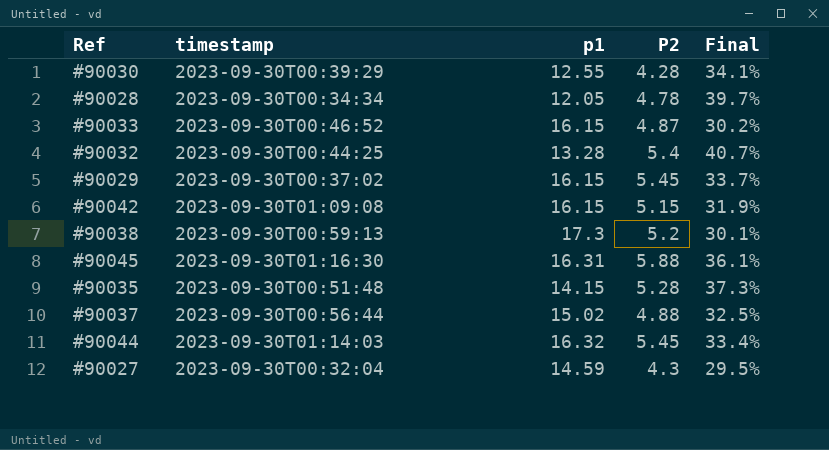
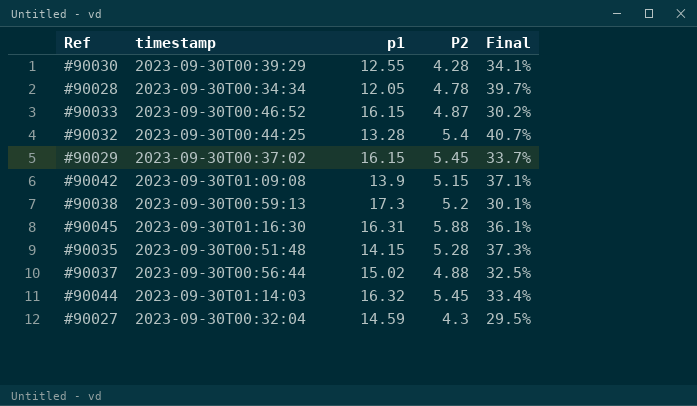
#90042 | p1: 16.15 -> 13.9
#90042 | Final: 31.9% -> 37.1%

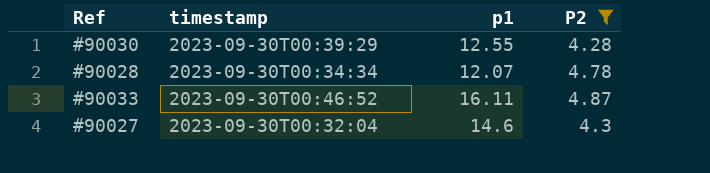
filter: none -> P2 <= 4.87
column Final | formula: [P2] / [p1] -> none
#90028 | p1: 12.05 -> 12.07
#90033 | p1: 16.15 -> 16.11
#90027 | p1: 14.59 -> 14.6

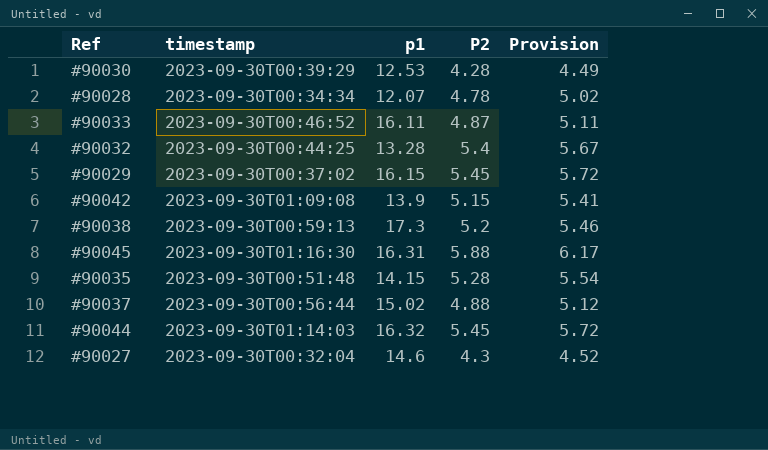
filter: P2 <= 4.87 -> none
column Provision | formula: none -> [P2] * 1.05
#90030 | p1: 12.55 -> 12.53

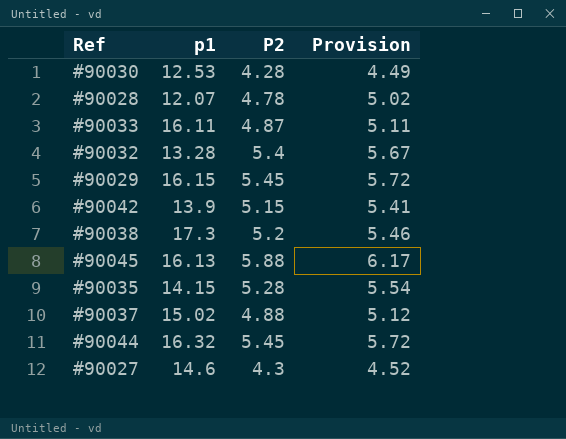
column timestamp | position: 2 -> none
#90045 | p1: 16.31 -> 16.13

